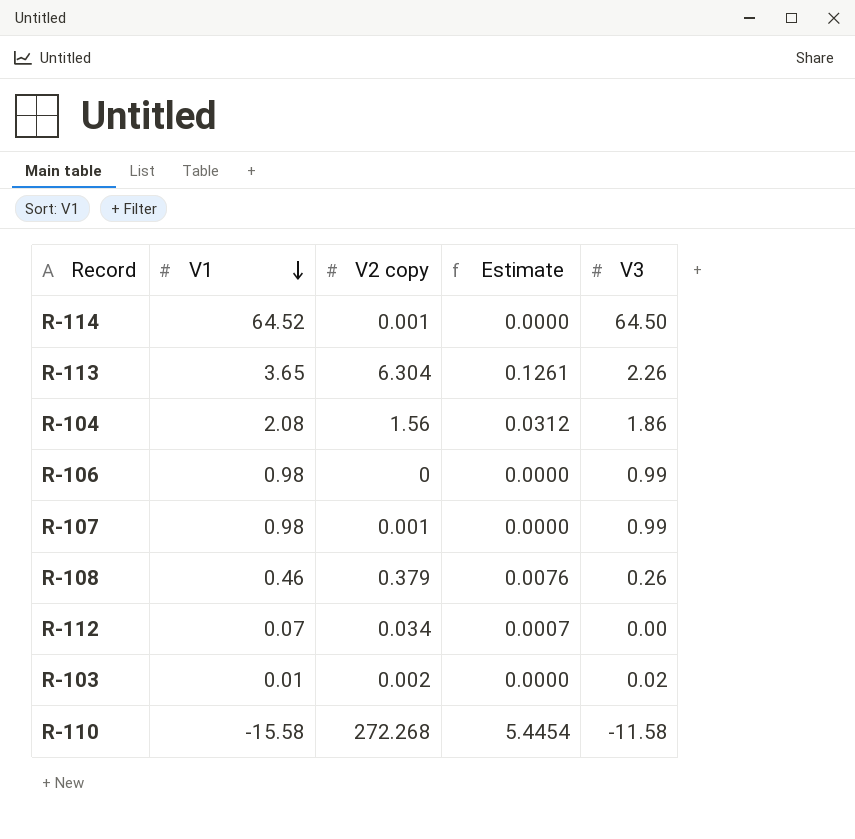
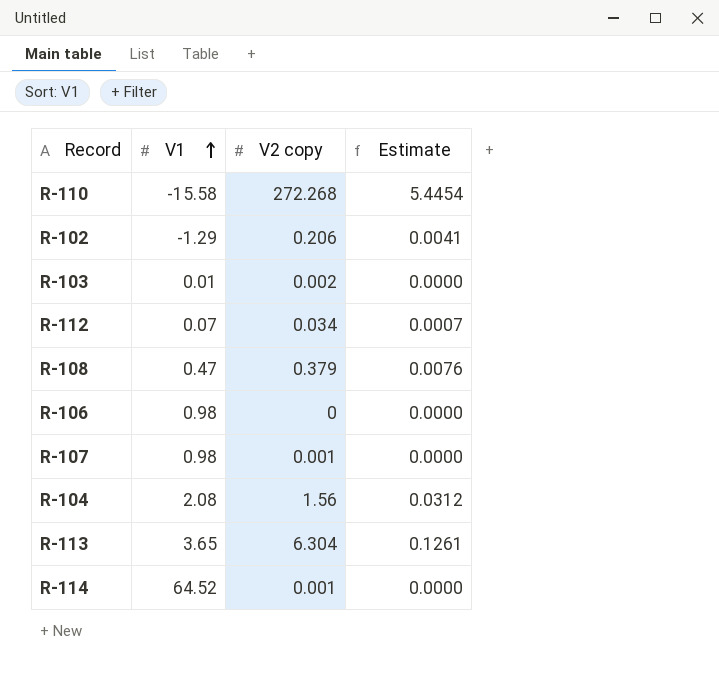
row order: V1 descending -> V1 ascending
column V3 | position: 5 -> none
row R-102: none -> -1.29 | 0.206 | 0.0041
R-108 | V1: 0.46 -> 0.47

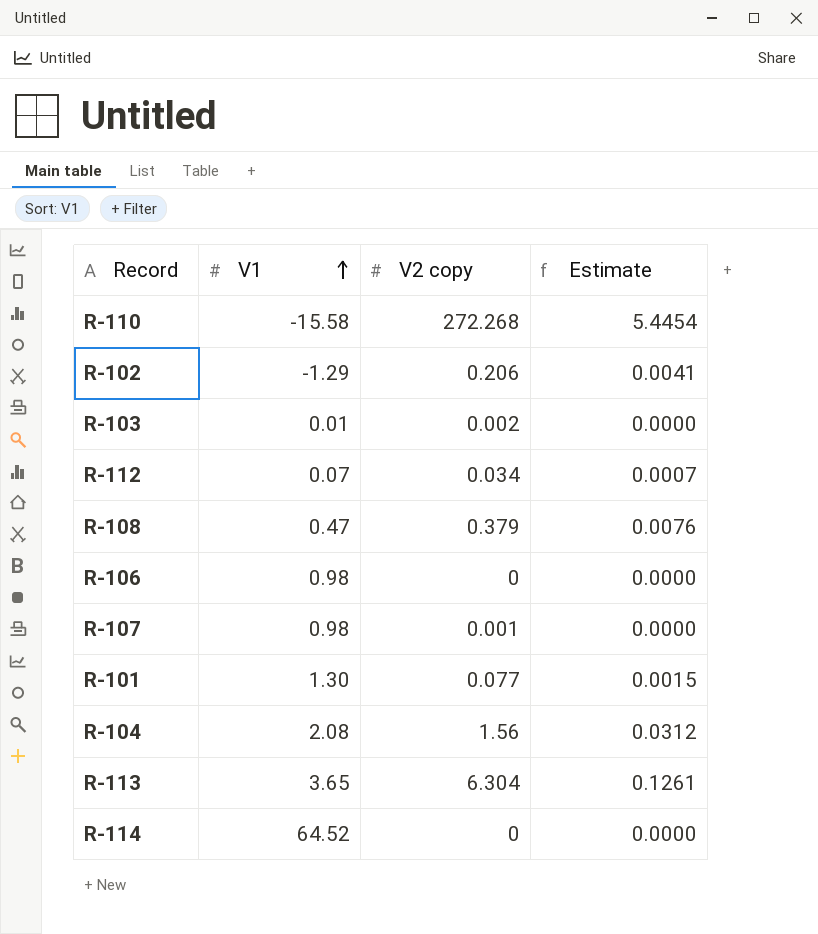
row R-101: none -> 1.30 | 0.077 | 0.0015
R-114 | V2 copy: 0.001 -> 0

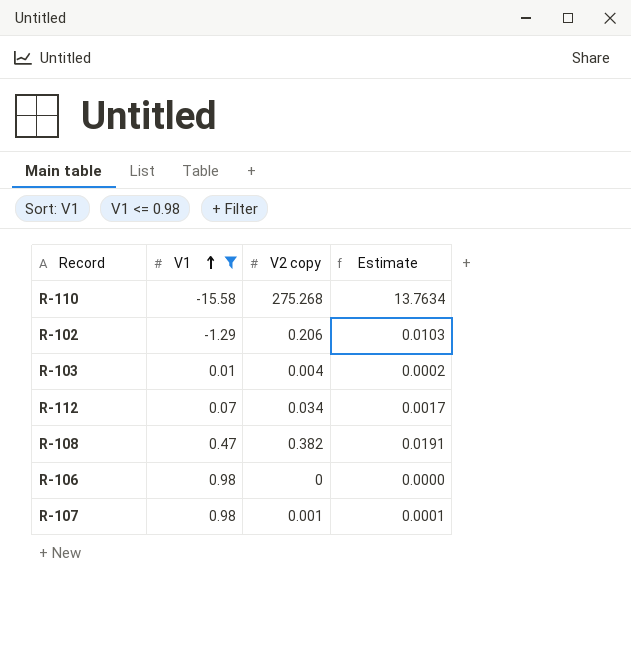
filter: none -> V1 <= 0.98
column Estimate | formula: [V2 copy] * 0.02 -> [V2 copy] * 0.05
R-110 | V2 copy: 272.268 -> 275.268
R-103 | V2 copy: 0.002 -> 0.004
R-108 | V2 copy: 0.379 -> 0.382

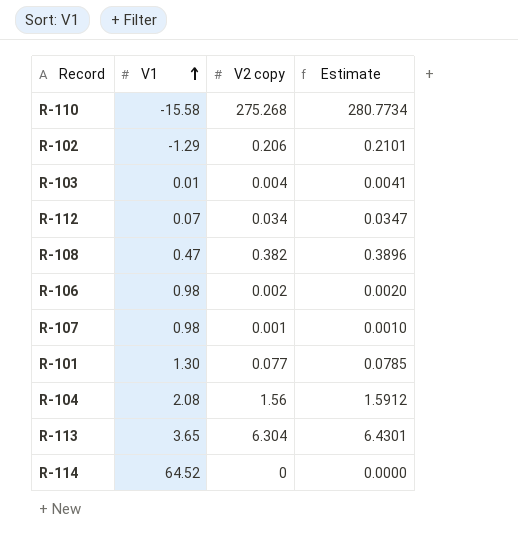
filter: V1 <= 0.98 -> none
column Estimate | formula: [V2 copy] * 0.05 -> [V2 copy] * 1.02
R-106 | V2 copy: 0 -> 0.002

